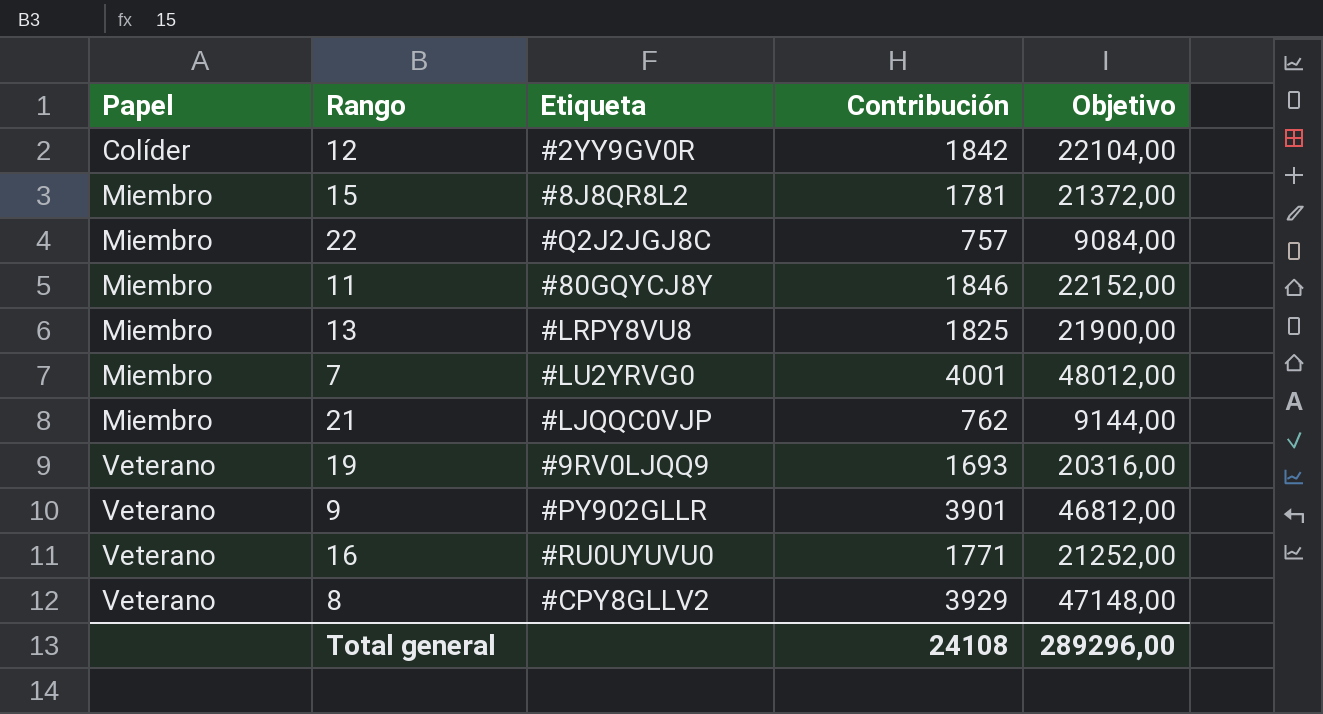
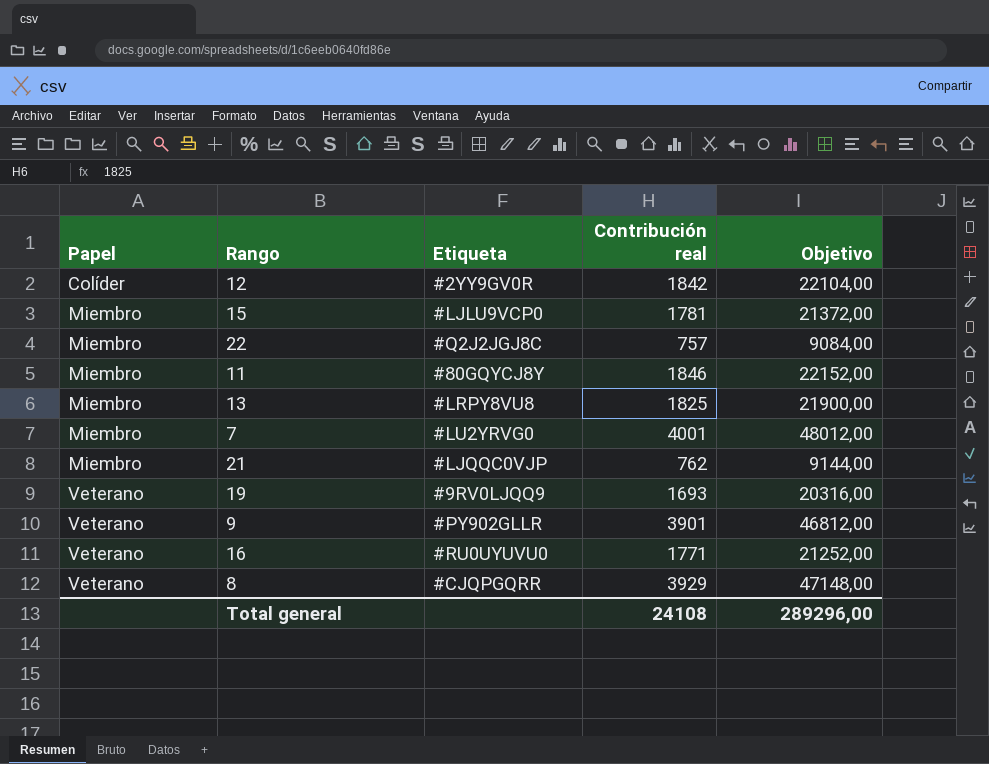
column name: Contribución -> Contribución real
15 | Etiqueta: #8J8QR8L2 -> #LJLU9VCP0
8 | Etiqueta: #CPY8GLLV2 -> #CJQPGQRR

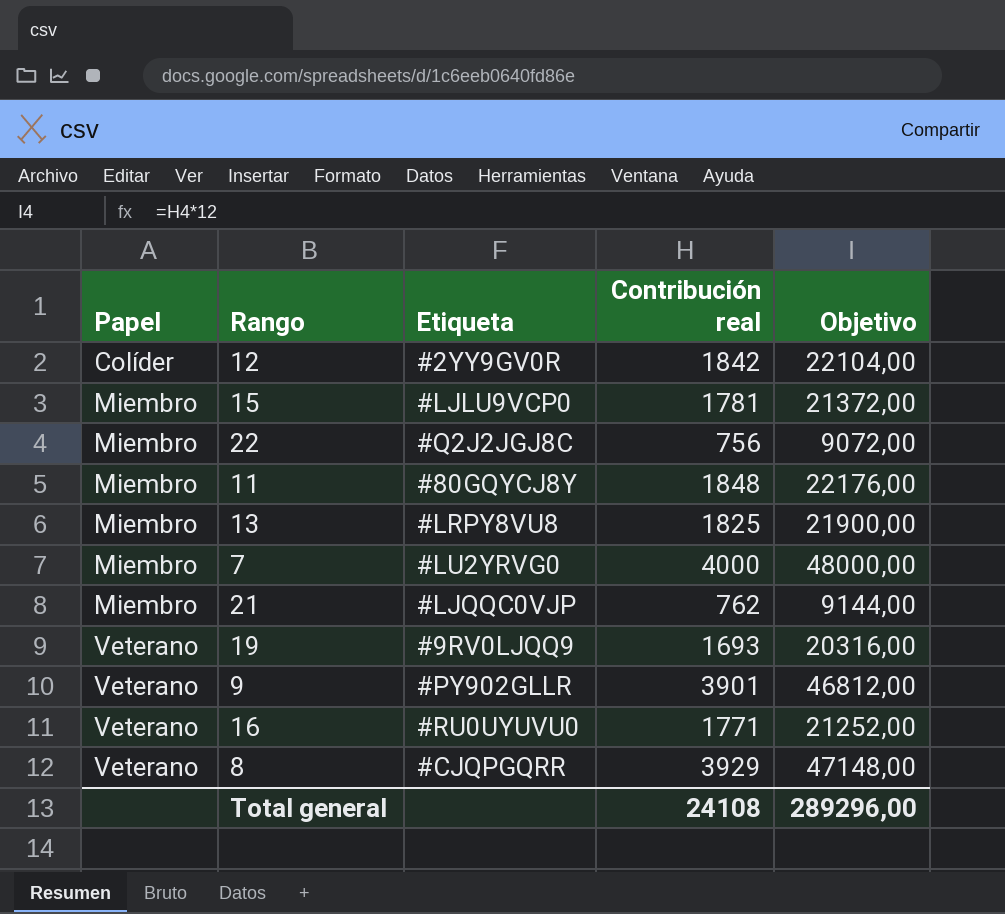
22 | Contribución real: 757 -> 756
22 | Objetivo: 9084,00 -> 9072,00
11 | Contribución real: 1846 -> 1848
11 | Objetivo: 22152,00 -> 22176,00
7 | Contribución real: 4001 -> 4000
7 | Objetivo: 48012,00 -> 48000,00

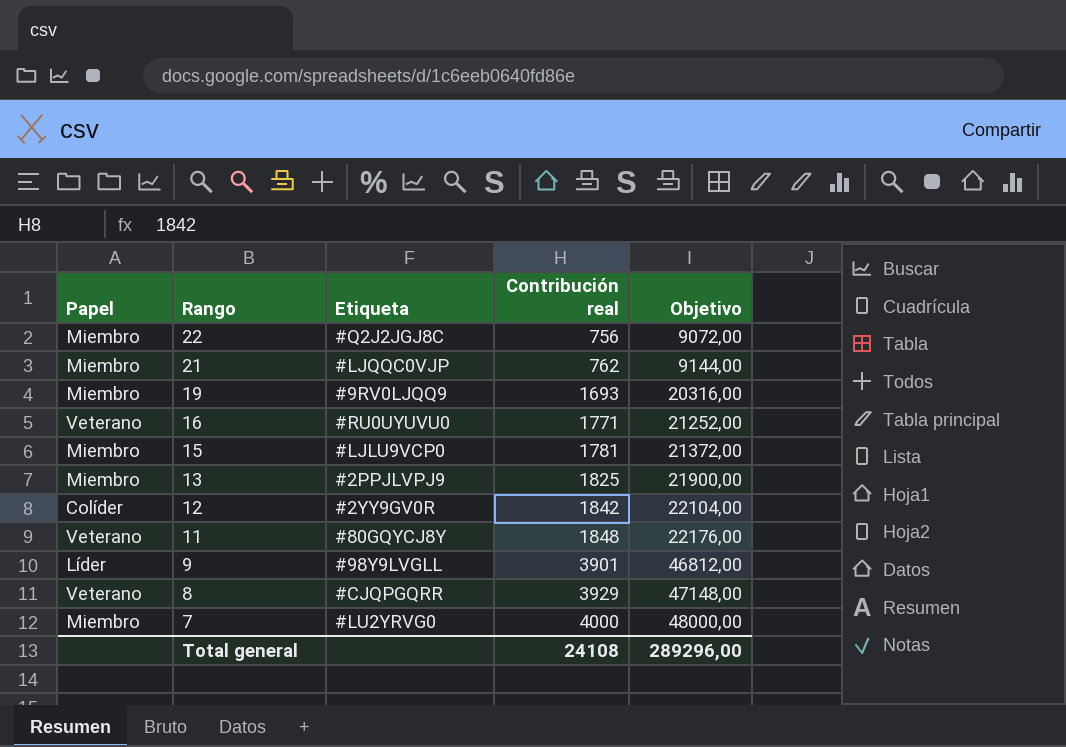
row order: Papel ascending -> Rango descending
19 | Papel: Veterano -> Miembro
13 | Etiqueta: #LRPY8VU8 -> #2PPJLVPJ9
11 | Papel: Miembro -> Veterano
9 | Papel: Veterano -> Líder
9 | Etiqueta: #PY902GLLR -> #98Y9LVGLL

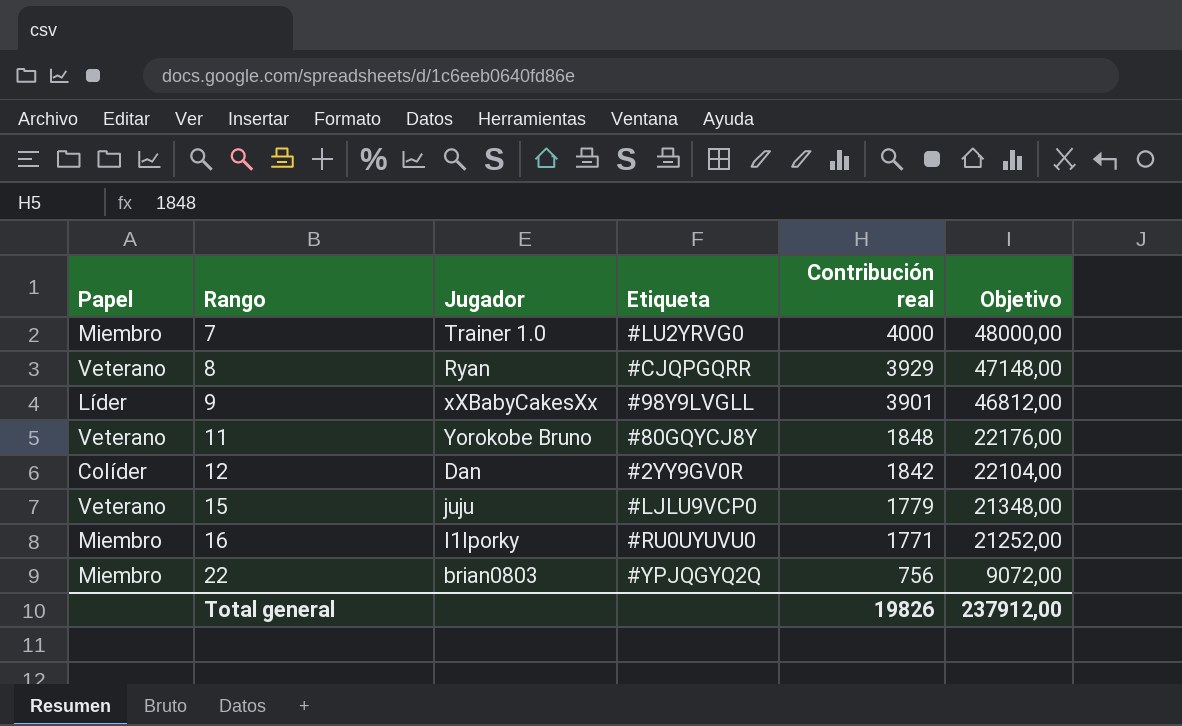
row order: Rango descending -> Rango ascending
column Jugador | position: none -> 3
row 21: Miembro | #LJQQC0VJP | 762 | 9144,00 -> none
row 19: Miembro | #9RV0LJQQ9 | 1693 | 20316,00 -> none
row 13: Miembro | #2PPJLVPJ9 | 1825 | 21900,00 -> none
15 | Papel: Miembro -> Veterano
15 | Contribución real: 1781 -> 1779
15 | Objetivo: 21372,00 -> 21348,00
16 | Papel: Veterano -> Miembro
22 | Etiqueta: #Q2J2JGJ8C -> #YPJQGYQ2Q
Total general | Contribución real: 24108 -> 19826
Total general | Objetivo: 289296,00 -> 237912,00

